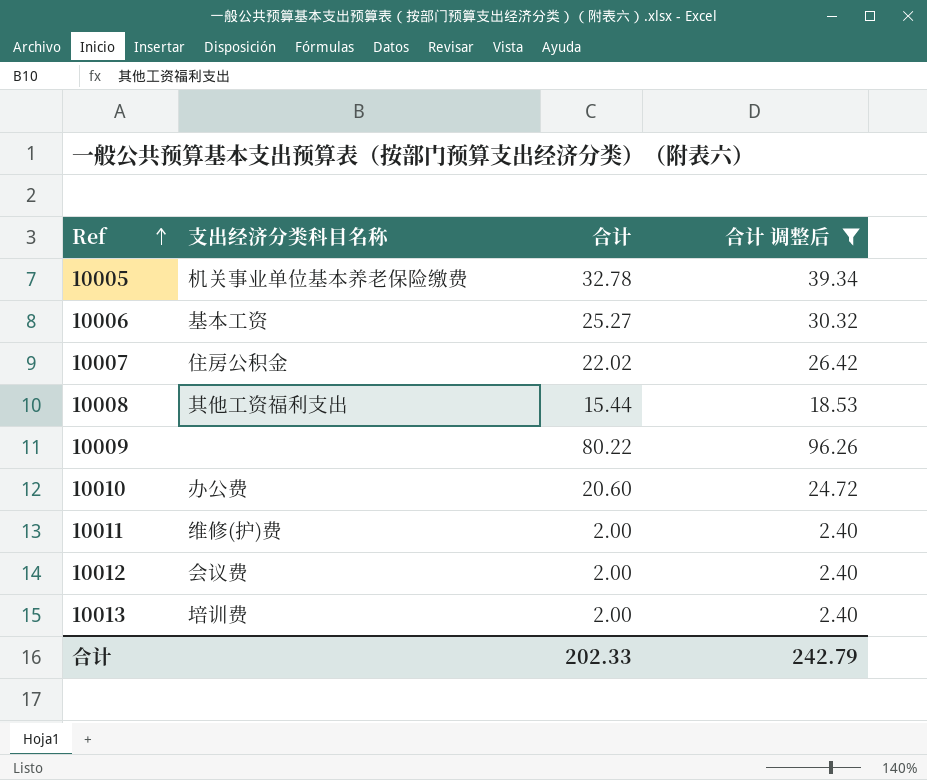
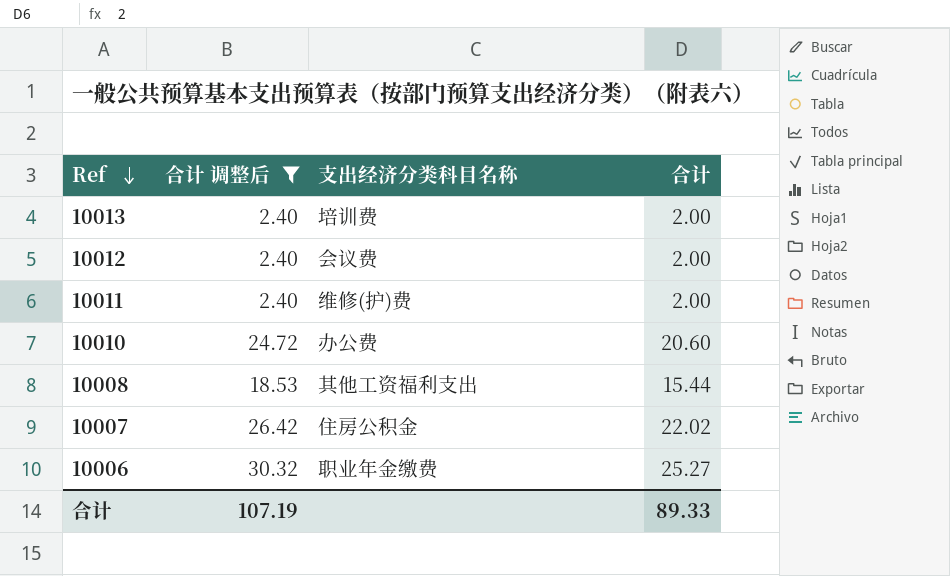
row order: Ref ascending -> Ref descending
column 合计 调整后 | position: 4 -> 2
row 10005: 机关事业单位基本养老保险缴费 | 32.78 | 39.34 -> none
row 10009: none | 80.22 | 96.26 -> none
10006 | 支出经济分类科目名称: 基本工资 -> 职业年金缴费
合计 | 合计 调整后: 242.79 -> 107.19
合计 | 合计: 202.33 -> 89.33

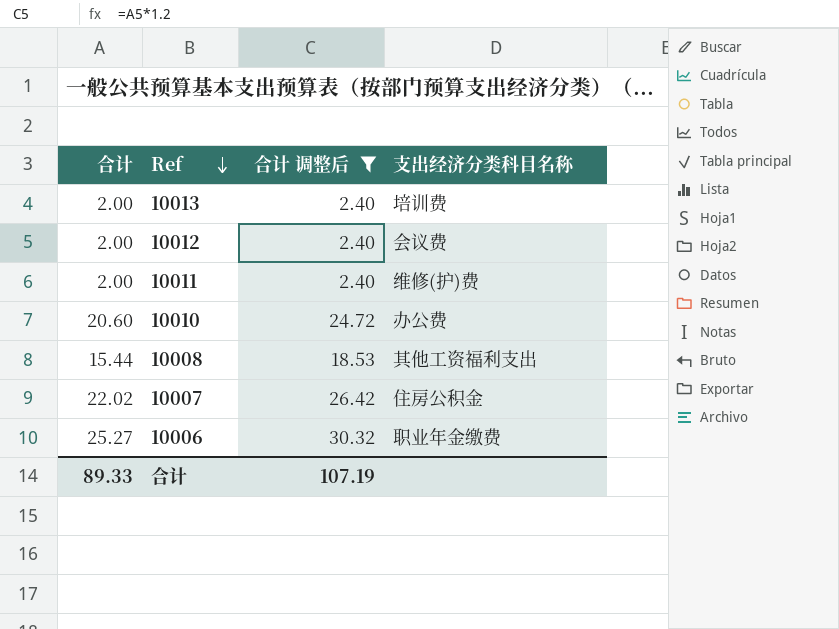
column 合计 | position: 4 -> 1

